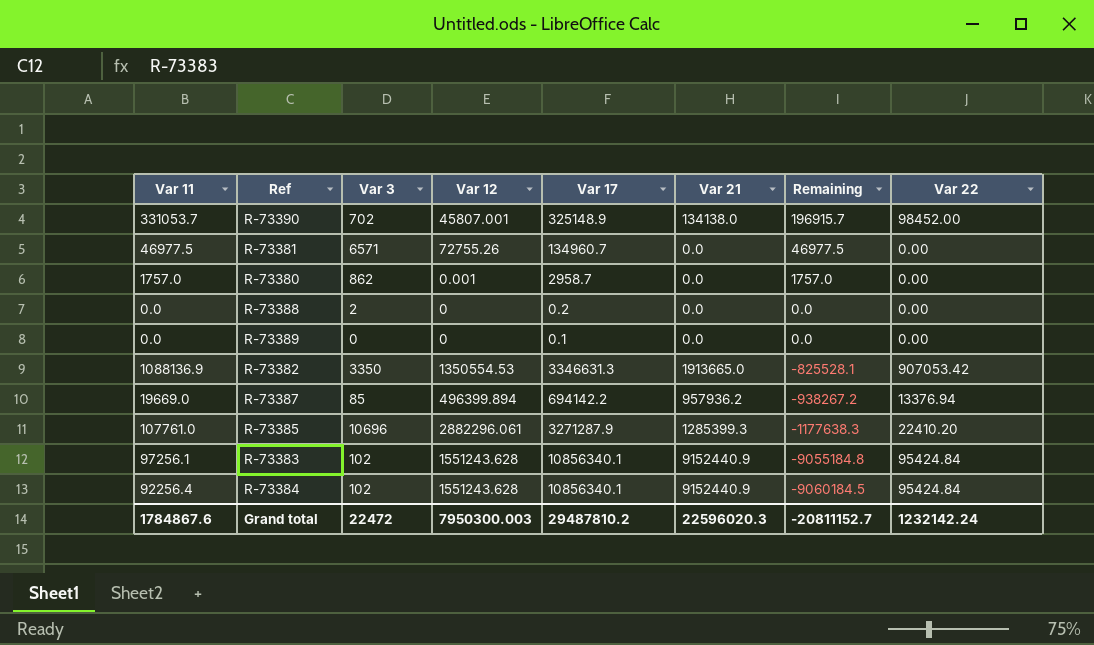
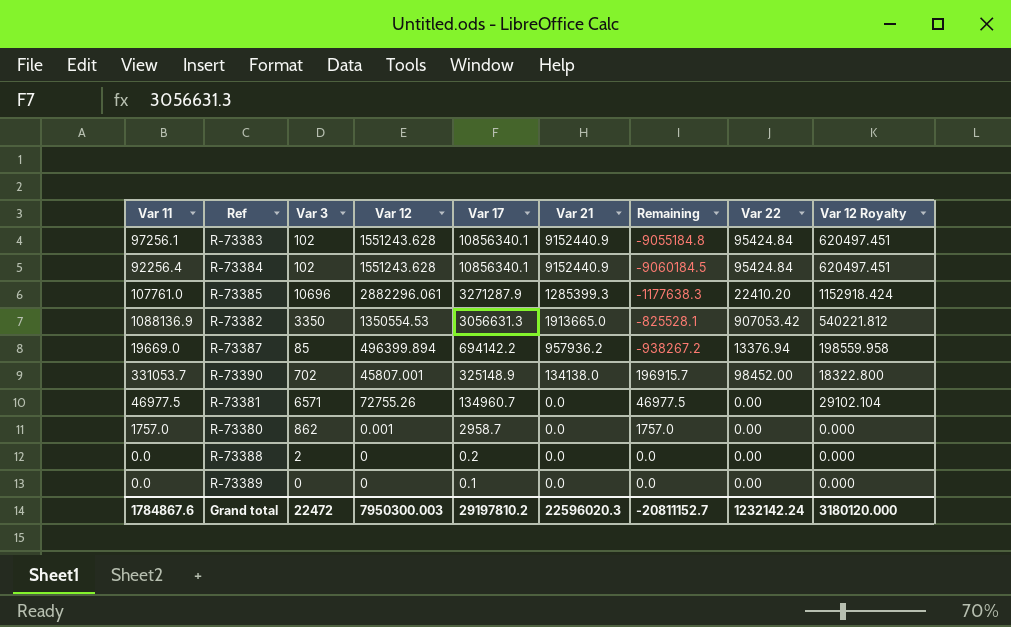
row order: Remaining descending -> Var 17 descending
column Var 12 Royalty | formula: none -> [Var 12] * 0.4
R-73382 | Var 17: 3346631.3 -> 3056631.3
Grand total | Var 17: 29487810.2 -> 29197810.2

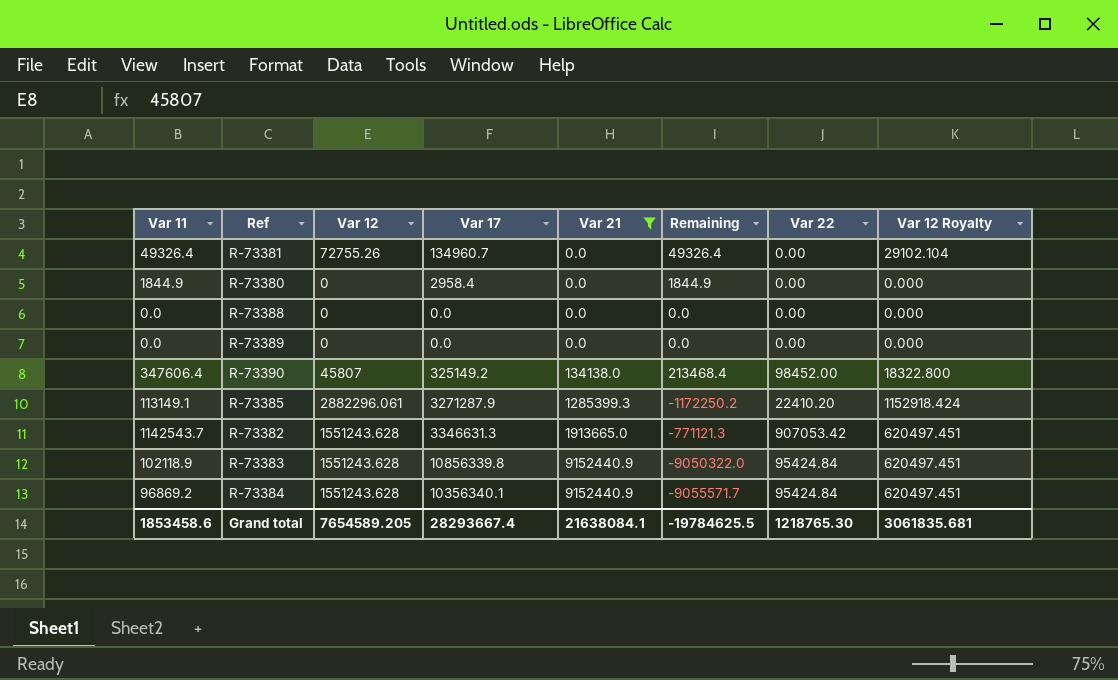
filter: none -> Var 21 != 957936.2
row order: Var 17 descending -> Var 21 ascending
column Var 3 | position: 3 -> none
R-73381 | Var 11: 46977.5 -> 49326.4
R-73381 | Remaining: 46977.5 -> 49326.4
R-73380 | Var 11: 1757.0 -> 1844.9
R-73380 | Var 12: 0.001 -> 0
R-73380 | Var 17: 2958.7 -> 2958.4
R-73380 | Remaining: 1757.0 -> 1844.9
R-73388 | Var 17: 0.2 -> 0.0
R-73389 | Var 17: 0.1 -> 0.0
R-73390 | Var 11: 331053.7 -> 347606.4
R-73390 | Var 12: 45807.001 -> 45807
R-73390 | Var 17: 325148.9 -> 325149.2
R-73390 | Remaining: 196915.7 -> 213468.4
R-73385 | Var 11: 107761.0 -> 113149.1
R-73385 | Remaining: -1177638.3 -> -1172250.2
R-73382 | Var 11: 1088136.9 -> 1142543.7
R-73382 | Var 12: 1350554.53 -> 1551243.628
R-73382 | Var 17: 3056631.3 -> 3346631.3
R-73382 | Remaining: -825528.1 -> -771121.3
R-73382 | Var 12 Royalty: 540221.812 -> 620497.451
R-73383 | Var 11: 97256.1 -> 102118.9
R-73383 | Var 17: 10856340.1 -> 10856339.8
R-73383 | Remaining: -9055184.8 -> -9050322.0
R-73384 | Var 11: 92256.4 -> 96869.2
R-73384 | Var 17: 10856340.1 -> 10356340.1
R-73384 | Remaining: -9060184.5 -> -9055571.7
Grand total | Var 11: 1784867.6 -> 1853458.6
Grand total | Var 12: 7950300.003 -> 7654589.205
Grand total | Var 17: 29197810.2 -> 28293667.4
Grand total | Var 21: 22596020.3 -> 21638084.1
Grand total | Remaining: -20811152.7 -> -19784625.5
Grand total | Var 22: 1232142.24 -> 1218765.30
Grand total | Var 12 Royalty: 3180120.000 -> 3061835.681

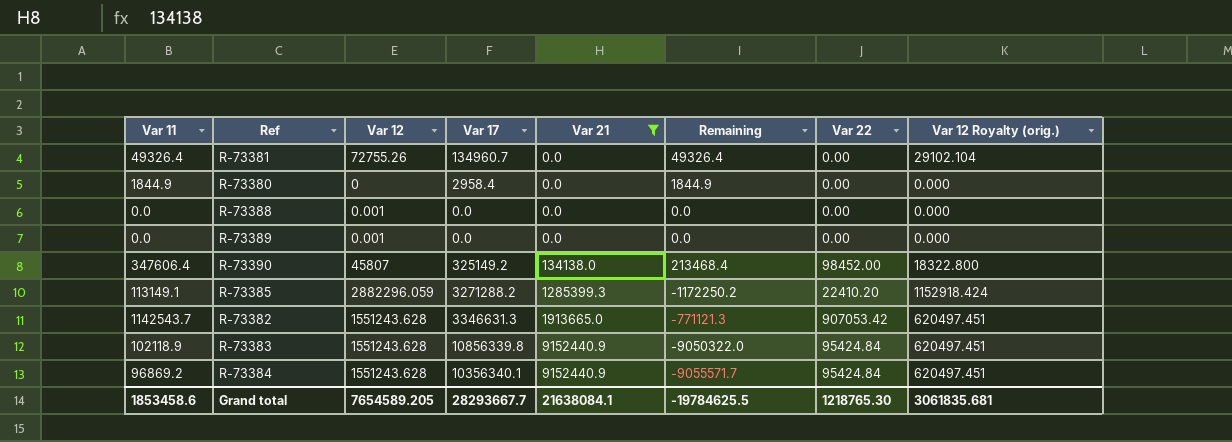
column name: Var 12 Royalty -> Var 12 Royalty (orig.)
R-73388 | Var 12: 0 -> 0.001
R-73389 | Var 12: 0 -> 0.001
R-73385 | Var 12: 2882296.061 -> 2882296.059
R-73385 | Var 17: 3271287.9 -> 3271288.2
Grand total | Var 17: 28293667.4 -> 28293667.7

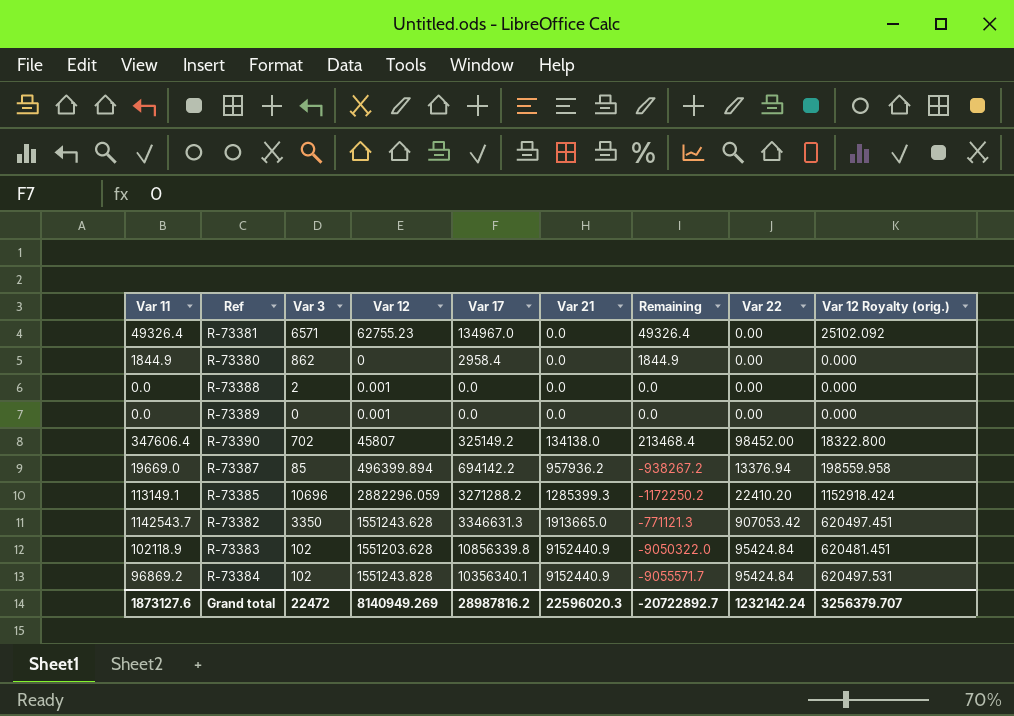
filter: Var 21 != 957936.2 -> none
column Var 3 | position: none -> 3
R-73381 | Var 12: 72755.26 -> 62755.23
R-73381 | Var 17: 134960.7 -> 134967.0
R-73381 | Var 12 Royalty (orig.): 29102.104 -> 25102.092
R-73383 | Var 12: 1551243.628 -> 1551203.628
R-73383 | Var 12 Royalty (orig.): 620497.451 -> 620481.451
R-73384 | Var 12: 1551243.628 -> 1551243.828
R-73384 | Var 12 Royalty (orig.): 620497.451 -> 620497.531
Grand total | Var 11: 1853458.6 -> 1873127.6
Grand total | Var 12: 7654589.205 -> 8140949.269
Grand total | Var 17: 28293667.7 -> 28987816.2
Grand total | Var 21: 21638084.1 -> 22596020.3
Grand total | Remaining: -19784625.5 -> -20722892.7
Grand total | Var 22: 1218765.30 -> 1232142.24
Grand total | Var 12 Royalty (orig.): 3061835.681 -> 3256379.707

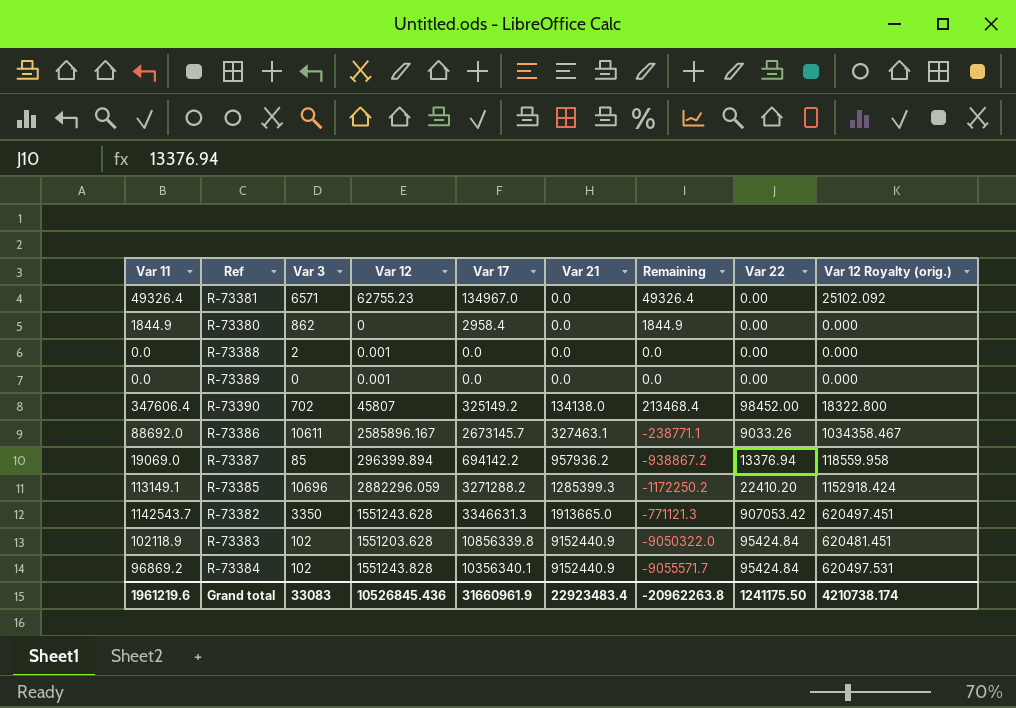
row R-73386: none -> 88692.0 | 10611 | 2585896.167 | 2673145.7 | 327463.1 | -238771.1 | 9033.26 | 1034358.467
R-73387 | Var 11: 19669.0 -> 19069.0
R-73387 | Var 12: 496399.894 -> 296399.894
R-73387 | Remaining: -938267.2 -> -938867.2
R-73387 | Var 12 Royalty (orig.): 198559.958 -> 118559.958
Grand total | Var 11: 1873127.6 -> 1961219.6
Grand total | Var 3: 22472 -> 33083
Grand total | Var 12: 8140949.269 -> 10526845.436
Grand total | Var 17: 28987816.2 -> 31660961.9
Grand total | Var 21: 22596020.3 -> 22923483.4
Grand total | Remaining: -20722892.7 -> -20962263.8
Grand total | Var 22: 1232142.24 -> 1241175.50
Grand total | Var 12 Royalty (orig.): 3256379.707 -> 4210738.174

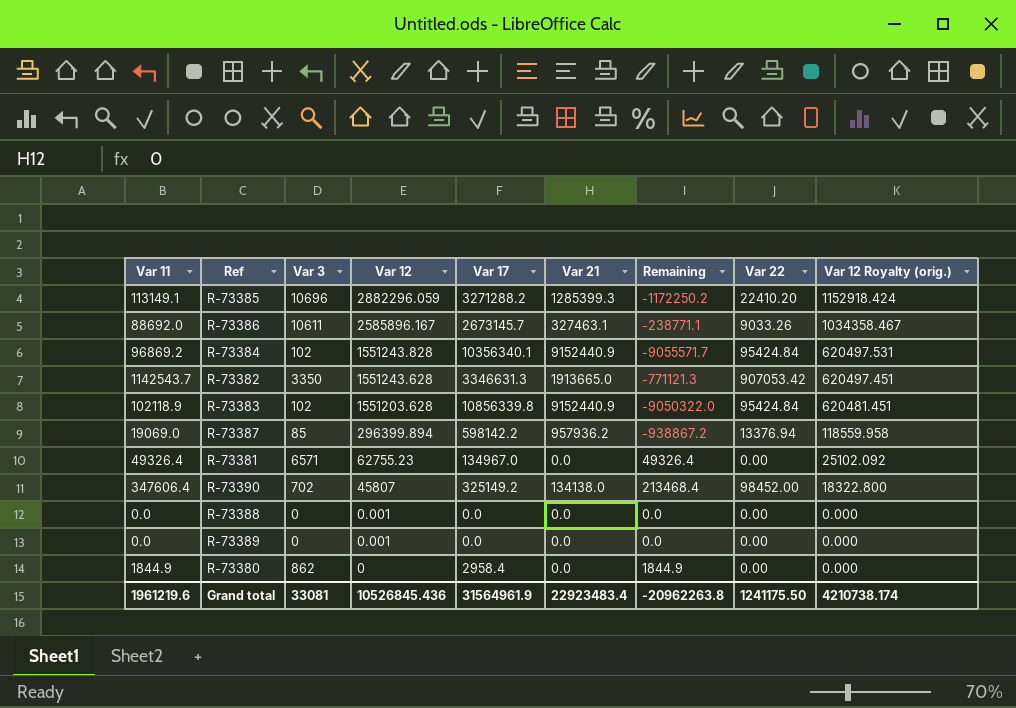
row order: Var 21 ascending -> Var 12 descending
R-73387 | Var 17: 694142.2 -> 598142.2
R-73388 | Var 3: 2 -> 0
Grand total | Var 3: 33083 -> 33081
Grand total | Var 17: 31660961.9 -> 31564961.9

